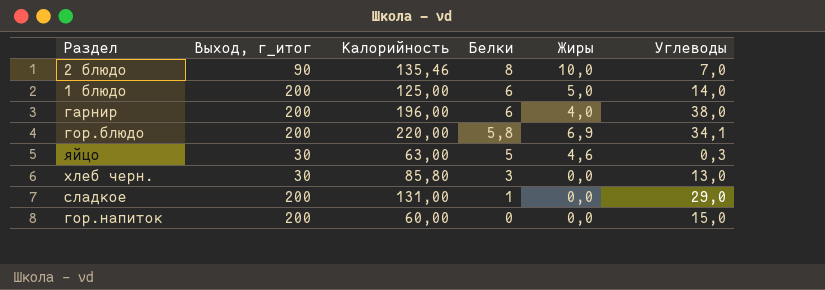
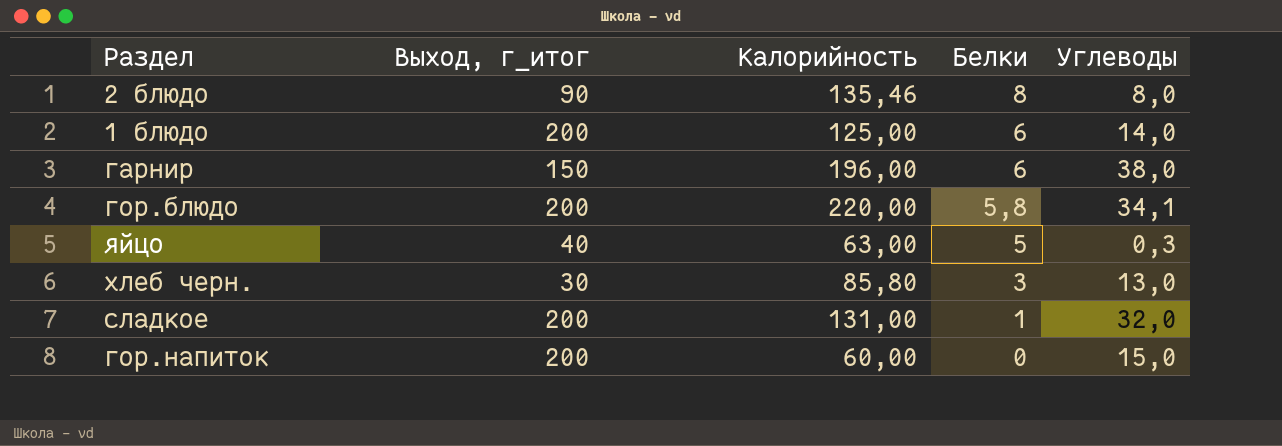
column Жиры | position: 5 -> none
2 блюдо | Углеводы: 7,0 -> 8,0
гарнир | Выход, г_итог: 200 -> 150
яйцо | Выход, г_итог: 30 -> 40
сладкое | Углеводы: 29,0 -> 32,0

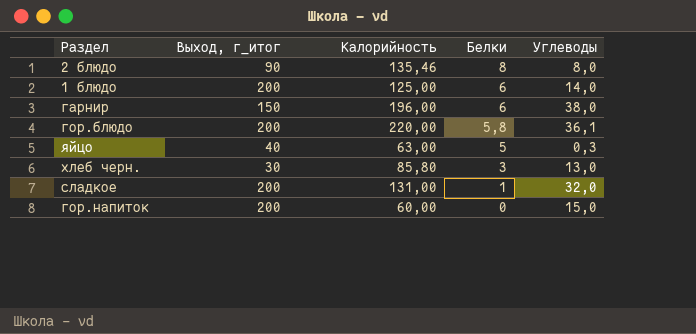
гор.блюдо | Углеводы: 34,1 -> 36,1

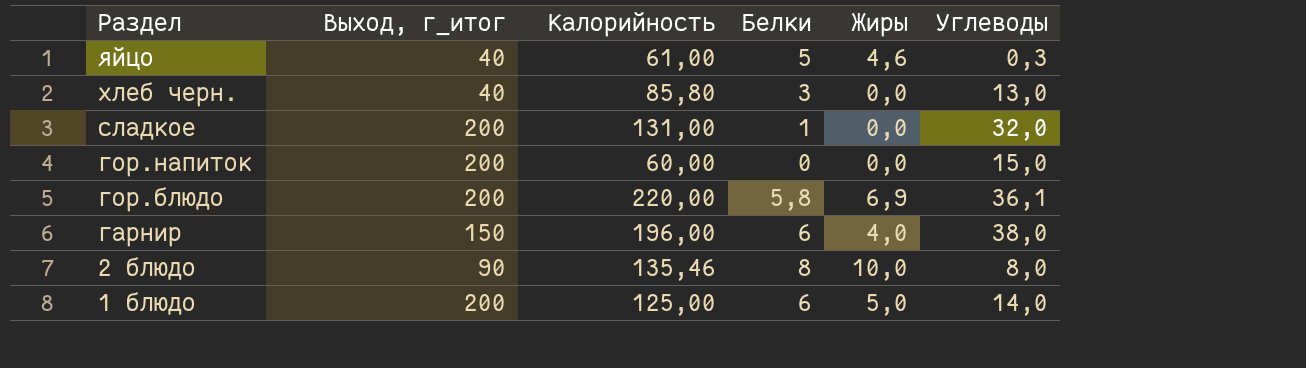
row order: Белки descending -> Раздел descending
column Жиры | position: none -> 5
яйцо | Калорийность: 63,00 -> 61,00
хлеб черн. | Выход, г_итог: 30 -> 40

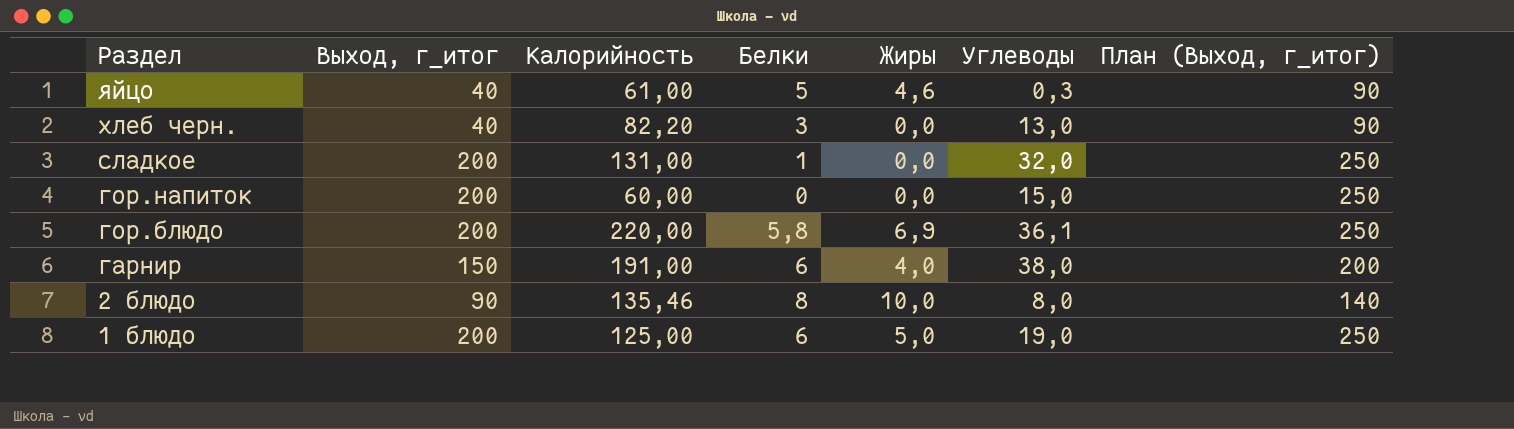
column План (Выход, г_итог) | formula: none -> [Выход, г_итог] + 50
хлеб черн. | Калорийность: 85,80 -> 82,20
гарнир | Калорийность: 196,00 -> 191,00
1 блюдо | Углеводы: 14,0 -> 19,0

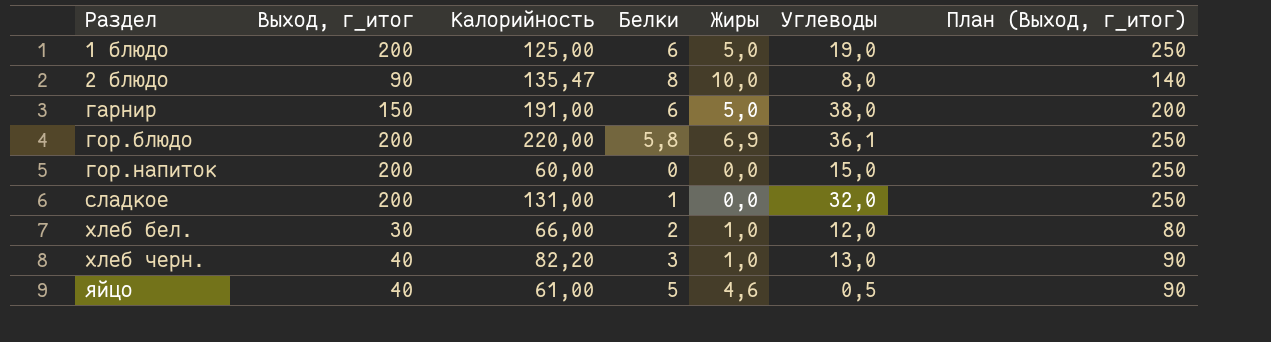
row order: Раздел descending -> Раздел ascending
2 блюдо | Калорийность: 135,46 -> 135,47
гарнир | Жиры: 4,0 -> 5,0
row хлеб бел.: none -> 30 | 66,00 | 2 | 1,0 | 12,0 | 80
хлеб черн. | Жиры: 0,0 -> 1,0
яйцо | Углеводы: 0,3 -> 0,5

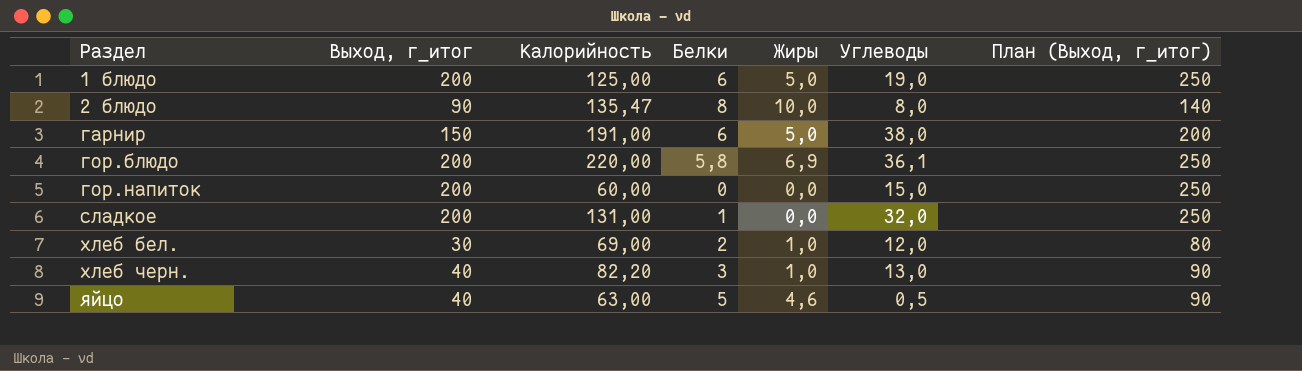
хлеб бел. | Калорийность: 66,00 -> 69,00
яйцо | Калорийность: 61,00 -> 63,00

